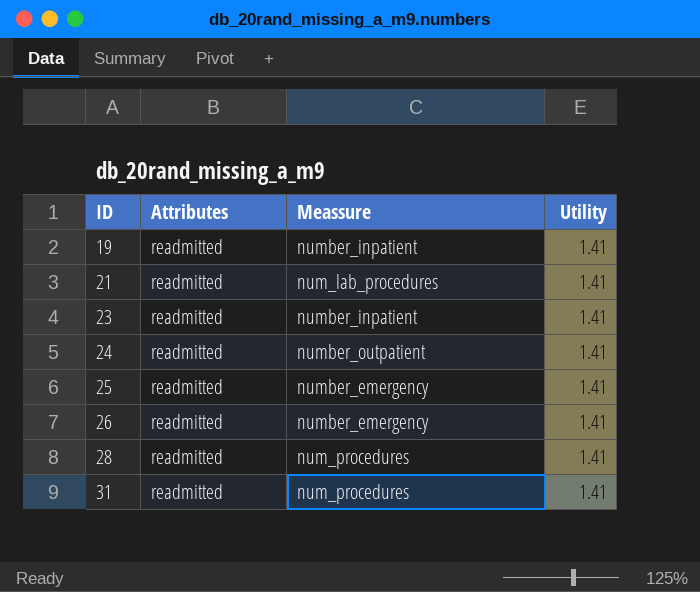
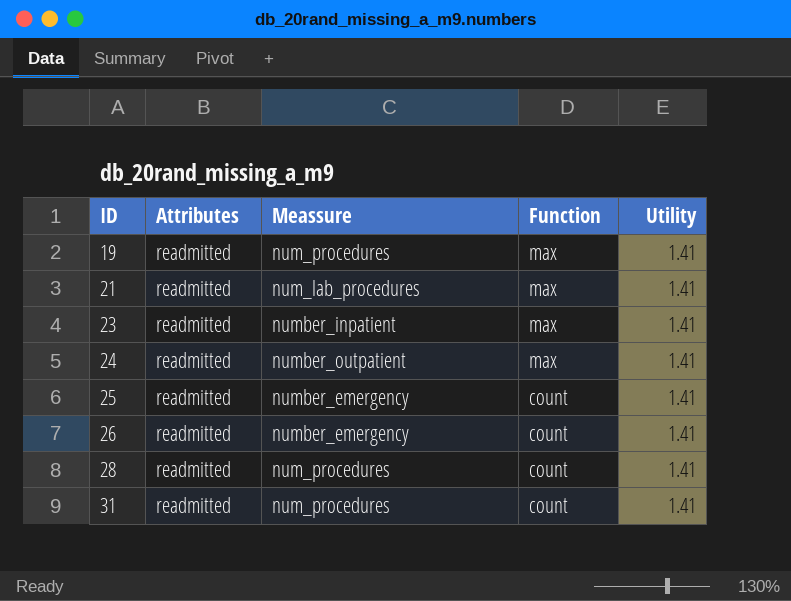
column Function | position: none -> 4
19 | Meassure: number_inpatient -> num_procedures

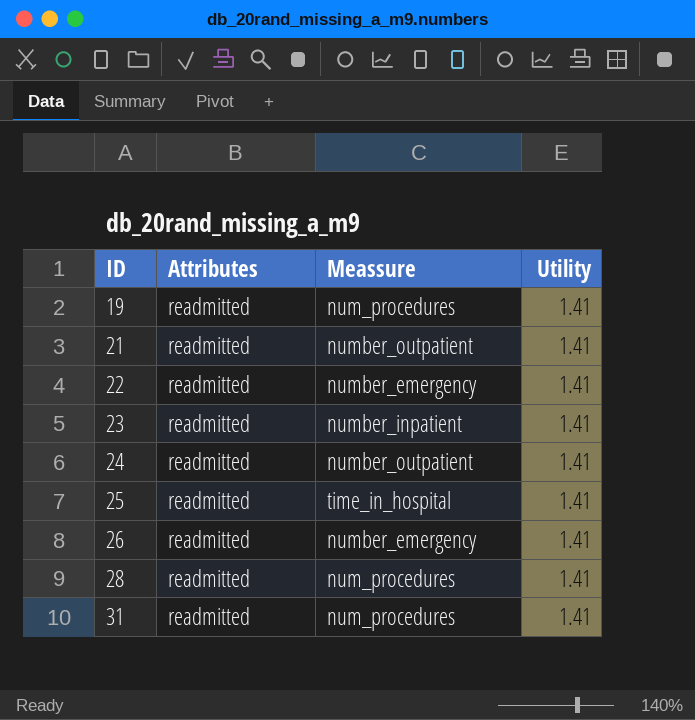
column Function | position: 4 -> none
21 | Meassure: num_lab_procedures -> number_outpatient
row 22: none -> readmitted | number_emergency | 1.41
25 | Meassure: number_emergency -> time_in_hospital

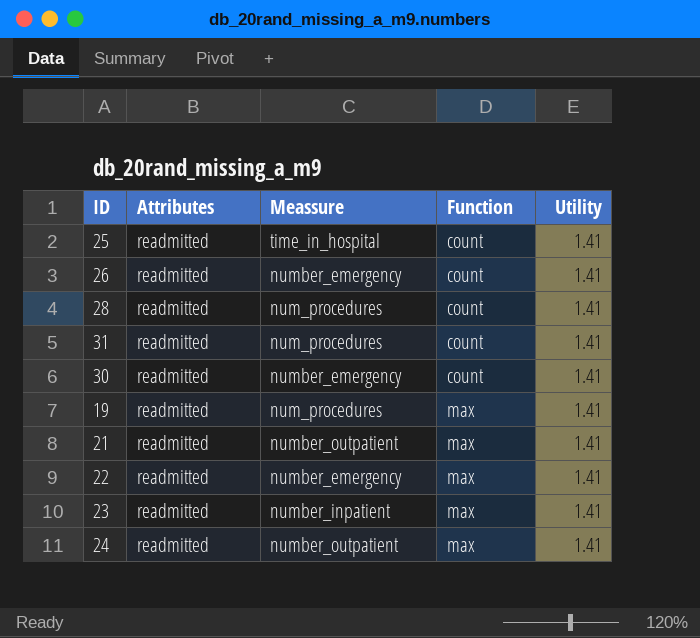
row order: ID ascending -> Function ascending
column Function | position: none -> 4
row 30: none -> readmitted | number_emergency | count | 1.41

